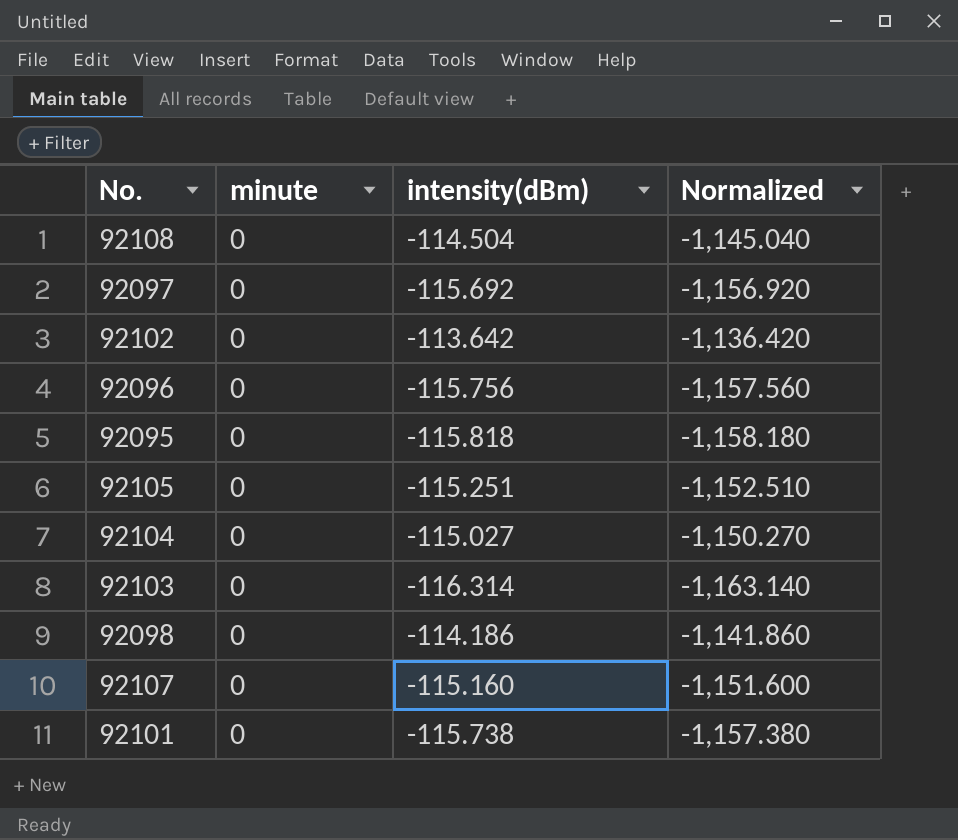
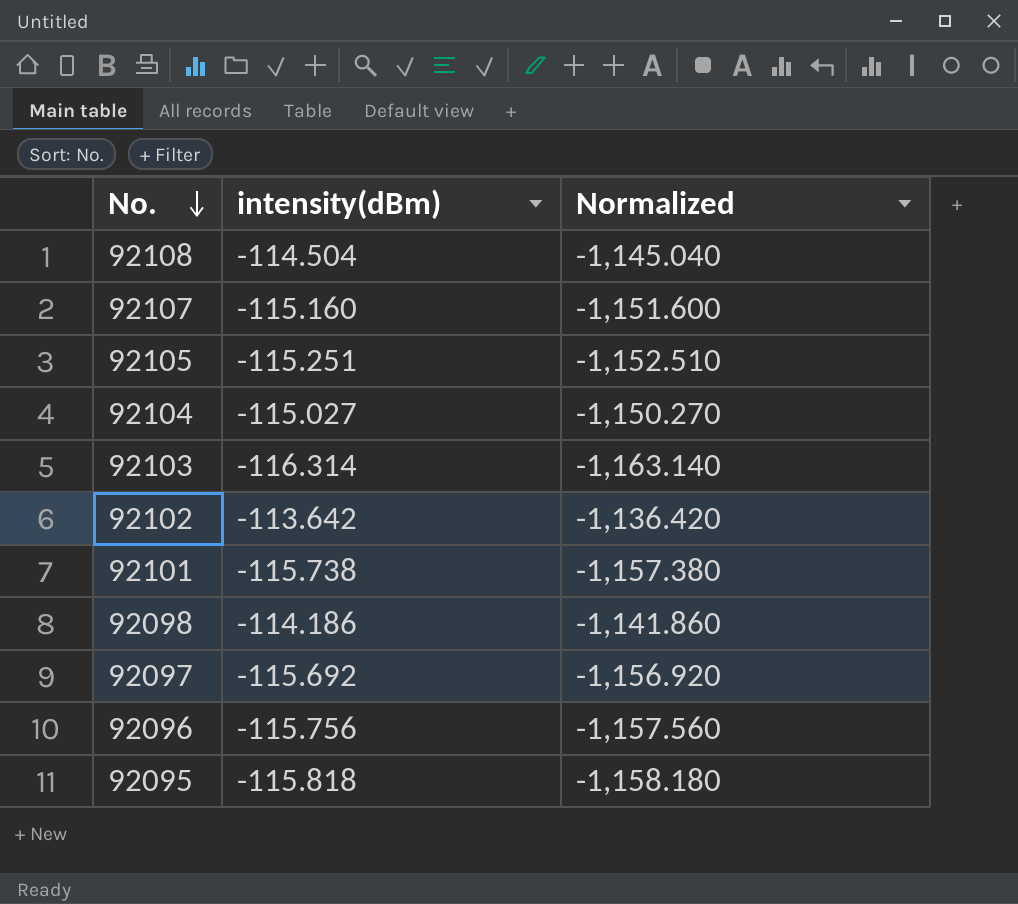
row order: none -> No. descending
column minute | position: 2 -> none

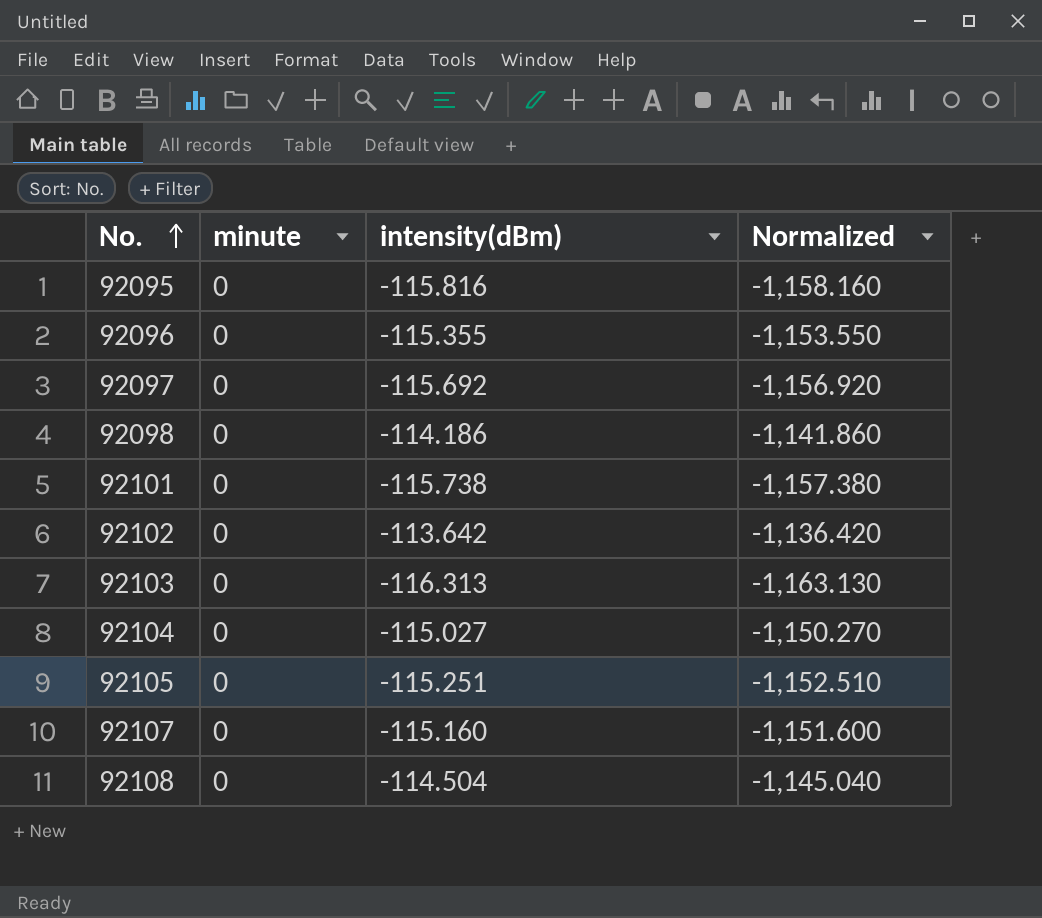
row order: No. descending -> No. ascending
column minute | position: none -> 2
92095 | intensity(dBm): -115.818 -> -115.816
92095 | Normalized: -1,158.180 -> -1,158.160
92096 | intensity(dBm): -115.756 -> -115.355
92096 | Normalized: -1,157.560 -> -1,153.550
92103 | intensity(dBm): -116.314 -> -116.313
92103 | Normalized: -1,163.140 -> -1,163.130

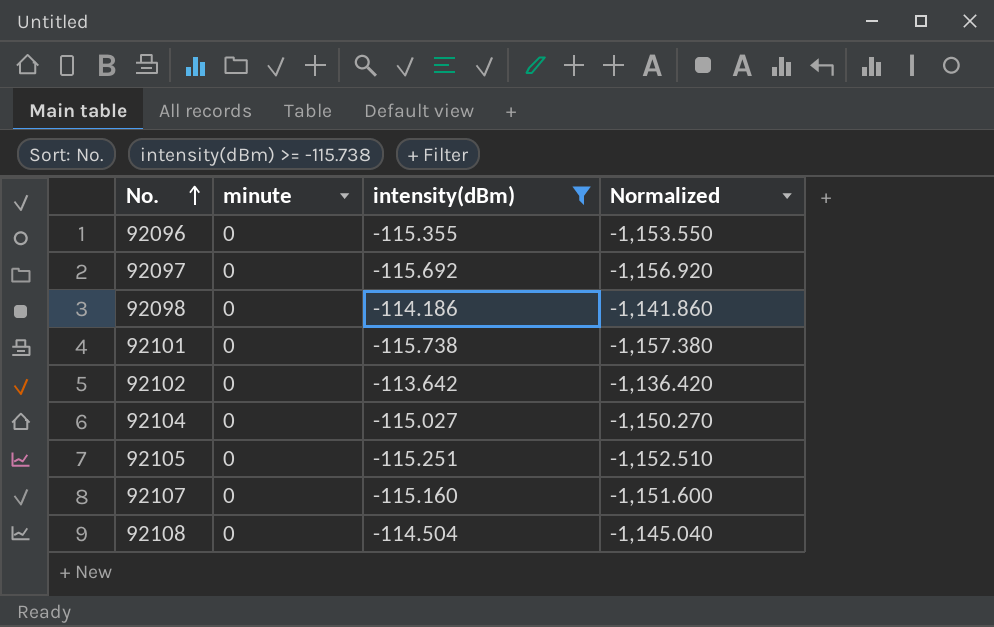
filter: none -> intensity(dBm) >= -115.738

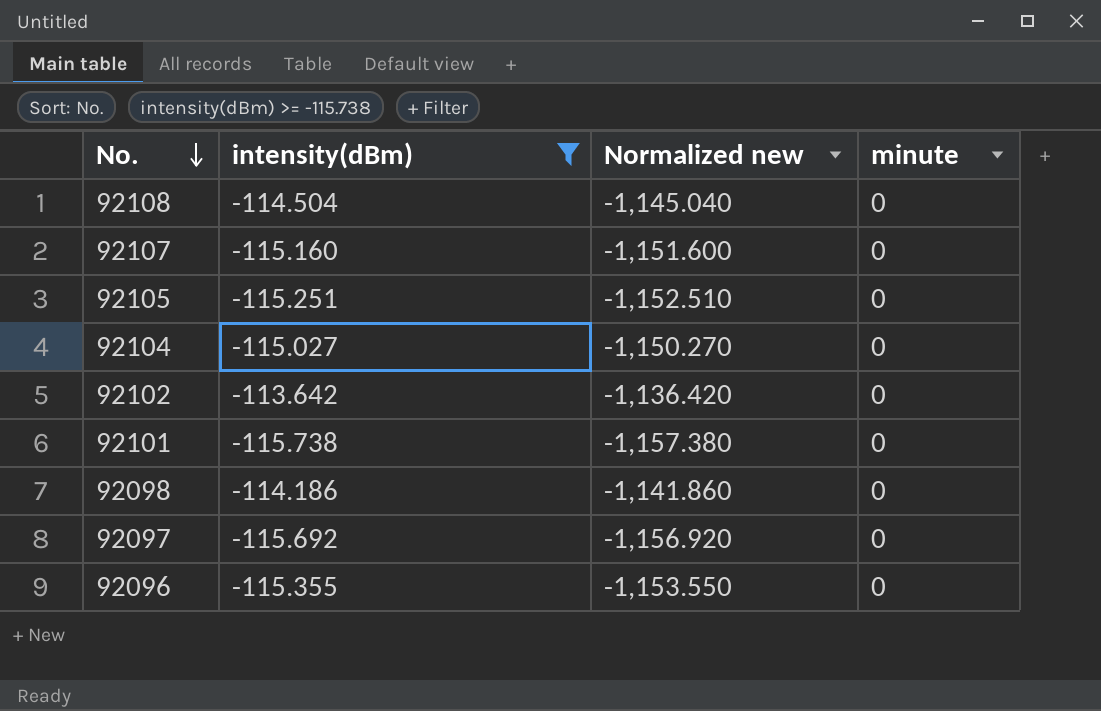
row order: No. ascending -> No. descending
column name: Normalized -> Normalized new
column minute | position: 2 -> 4

